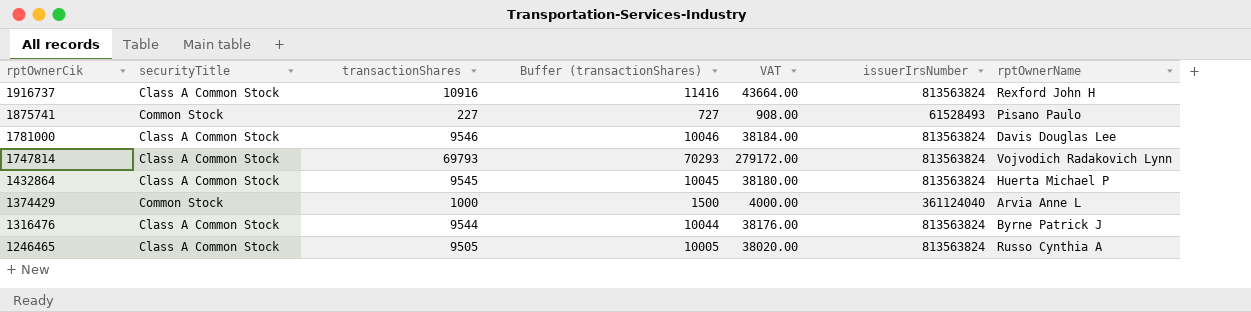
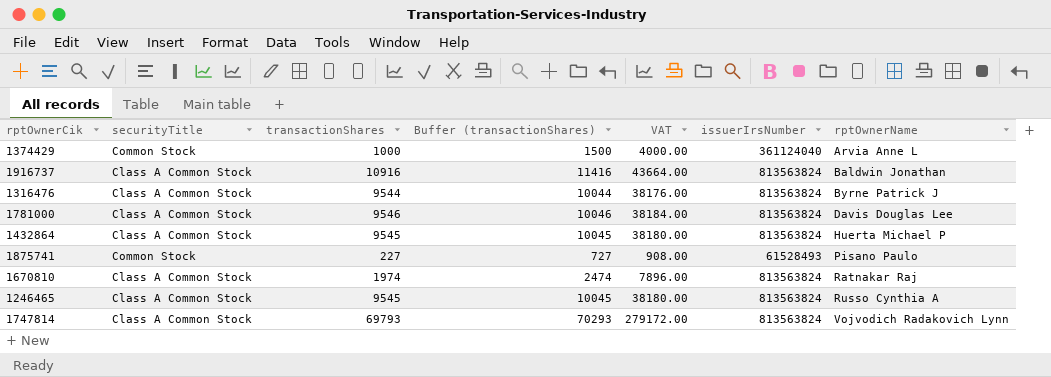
row order: rptOwnerCik descending -> rptOwnerName ascending
1916737 | rptOwnerName: Rexford John H -> Baldwin Jonathan
row 1670810: none -> Class A Common Stock | 1974 | 2474 | 7896.00 | 813563824 | Ratnakar Raj
1246465 | transactionShares: 9505 -> 9545
1246465 | Buffer (transactionShares): 10005 -> 10045
1246465 | VAT: 38020.00 -> 38180.00

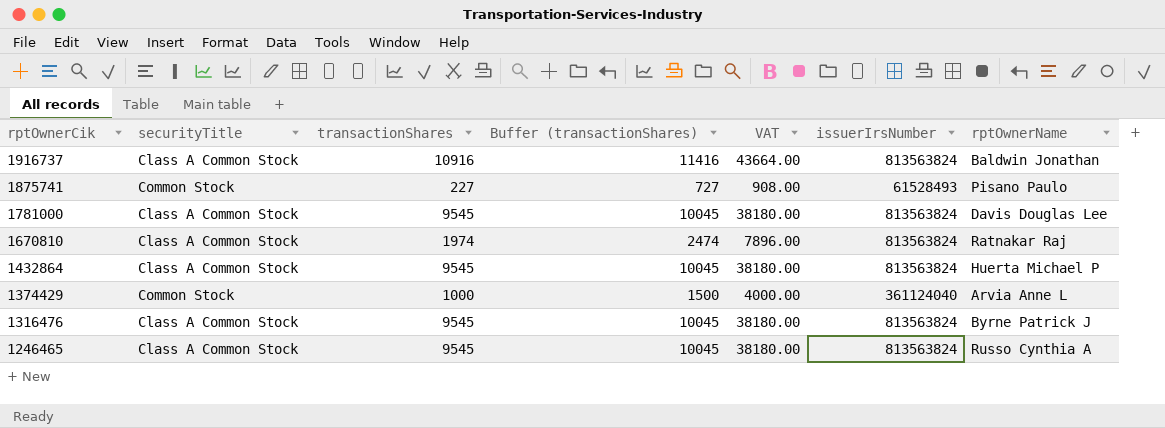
row order: rptOwnerName ascending -> rptOwnerCik descending
row 1747814: Class A Common Stock | 69793 | 70293 | 279172.00 | 813563824 | Vojvodich Radakovich Lynn -> none
1781000 | transactionShares: 9546 -> 9545
1781000 | Buffer (transactionShares): 10046 -> 10045
1781000 | VAT: 38184.00 -> 38180.00
1316476 | transactionShares: 9544 -> 9545
1316476 | Buffer (transactionShares): 10044 -> 10045
1316476 | VAT: 38176.00 -> 38180.00

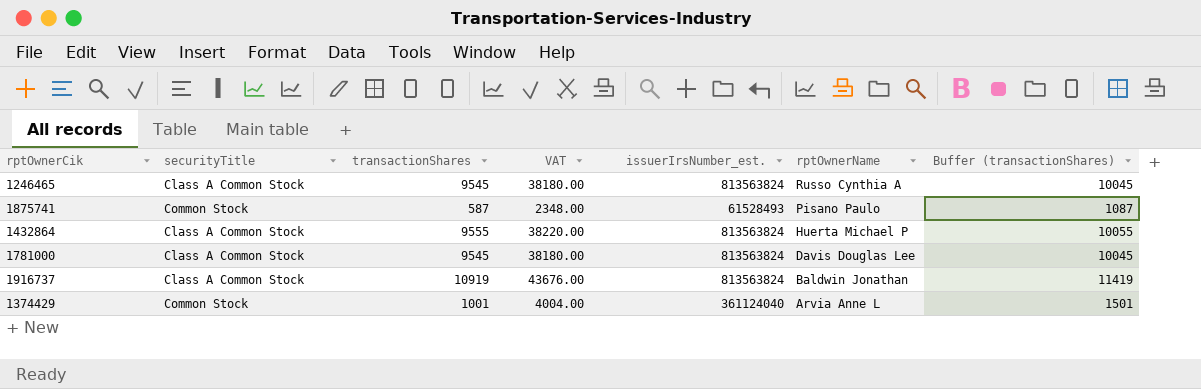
row order: rptOwnerCik descending -> rptOwnerName descending
column name: issuerIrsNumber -> issuerIrsNumber_est.
column Buffer (transactionShares) | position: 4 -> 7
row 1670810: Class A Common Stock | 1974 | 2474 | 7896.00 | 813563824 | Ratnakar Raj -> none
row 1316476: Class A Common Stock | 9545 | 10045 | 38180.00 | 813563824 | Byrne Patrick J -> none
1875741 | transactionShares: 227 -> 587
1875741 | VAT: 908.00 -> 2348.00
1875741 | Buffer (transactionShares): 727 -> 1087
1432864 | transactionShares: 9545 -> 9555
1432864 | VAT: 38180.00 -> 38220.00
1432864 | Buffer (transactionShares): 10045 -> 10055
1916737 | transactionShares: 10916 -> 10919
1916737 | VAT: 43664.00 -> 43676.00
1916737 | Buffer (transactionShares): 11416 -> 11419
1374429 | transactionShares: 1000 -> 1001
1374429 | VAT: 4000.00 -> 4004.00
1374429 | Buffer (transactionShares): 1500 -> 1501

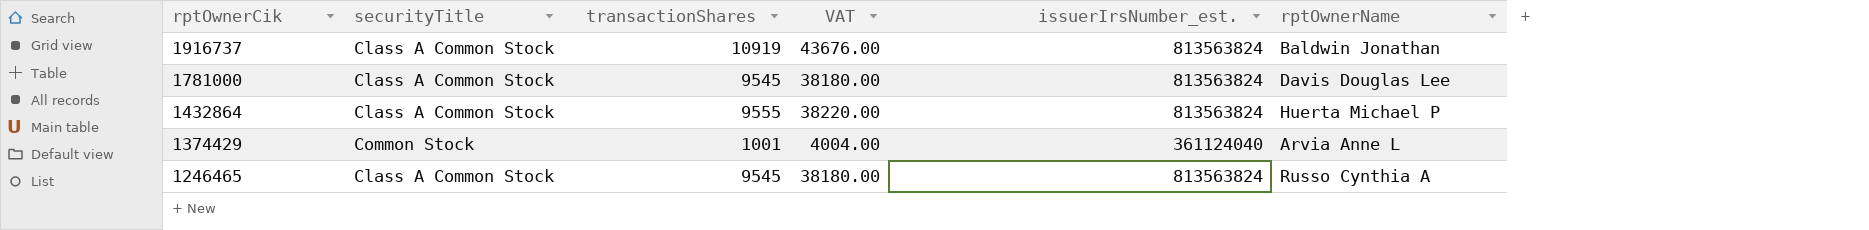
row order: rptOwnerName descending -> rptOwnerCik descending
column Buffer (transactionShares) | formula: [transactionShares] + 500 -> none
row 1875741: Common Stock | 587 | 2348.00 | 61528493 | Pisano Paulo | 1087 -> none

